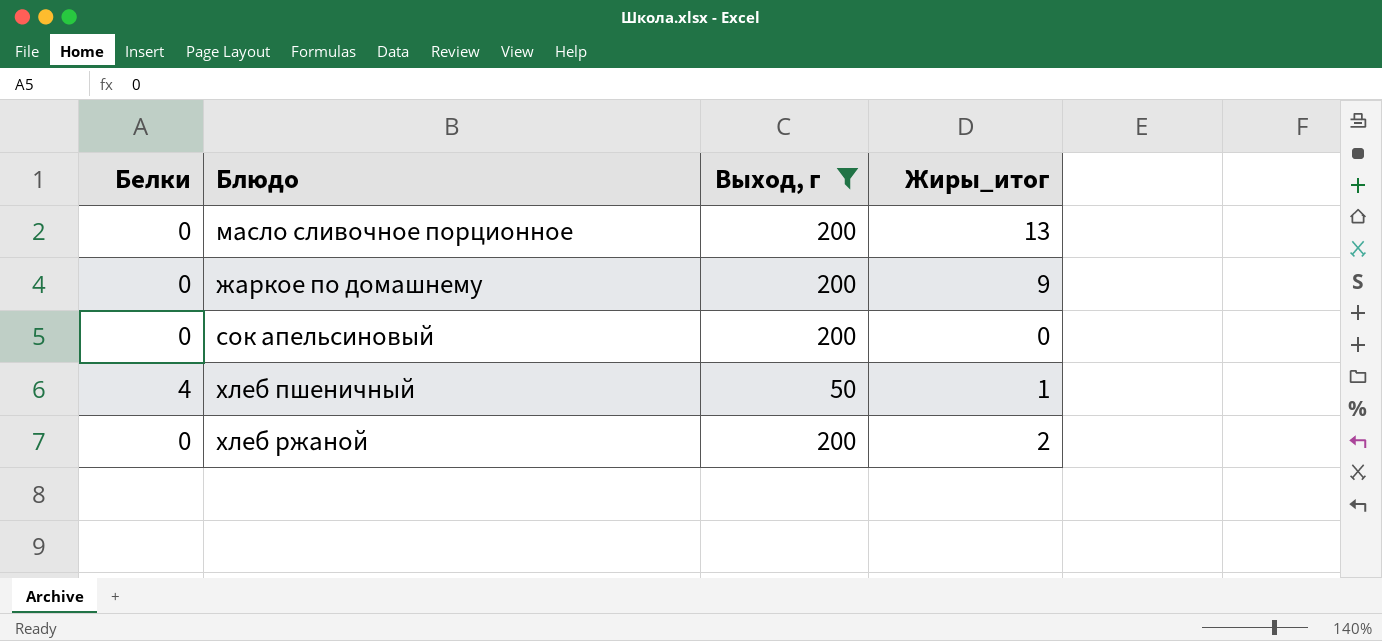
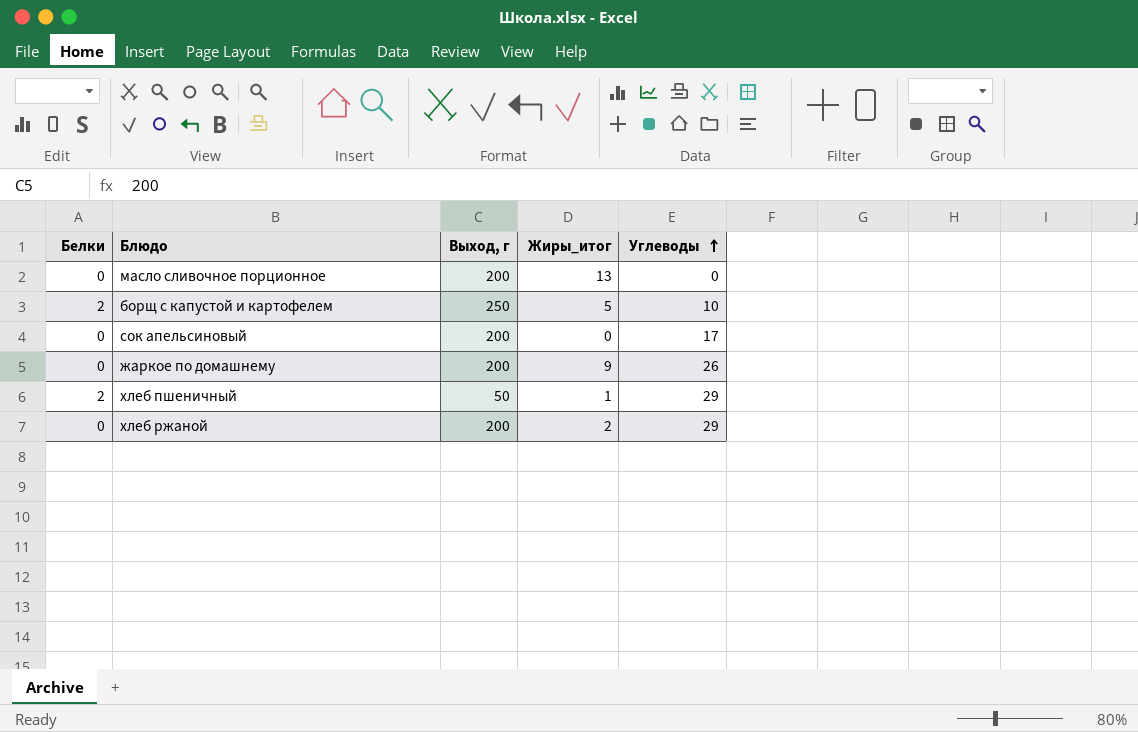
filter: Выход, г != 250 -> none
row order: none -> Углеводы ascending
column Углеводы | position: none -> 5
хлеб пшеничный | Белки: 4 -> 2

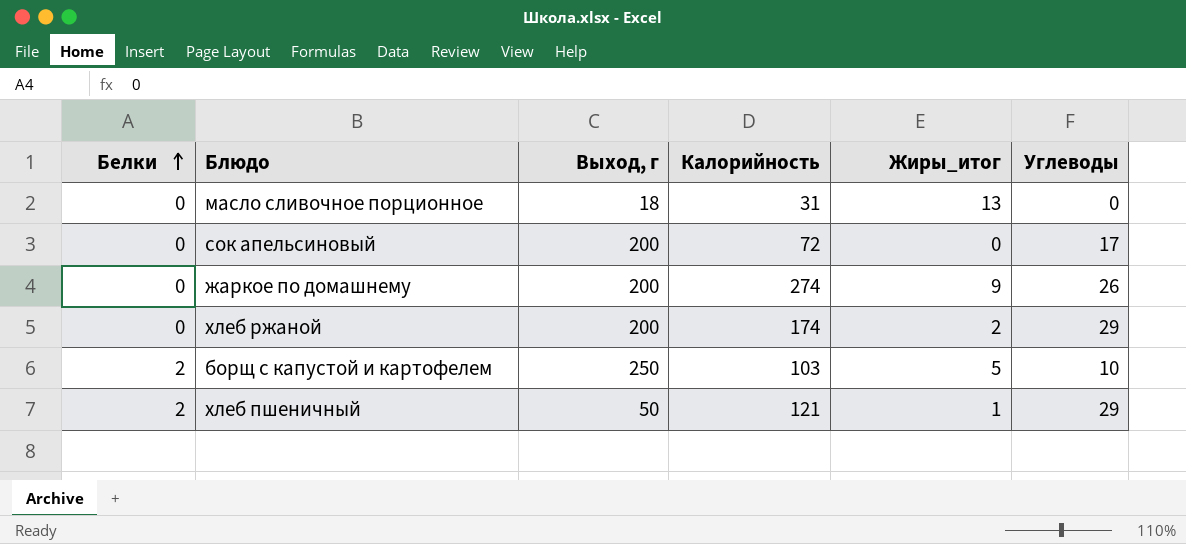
row order: Углеводы ascending -> Белки ascending
column Калорийность | position: none -> 4
масло сливочное порционное | Выход, г: 200 -> 18

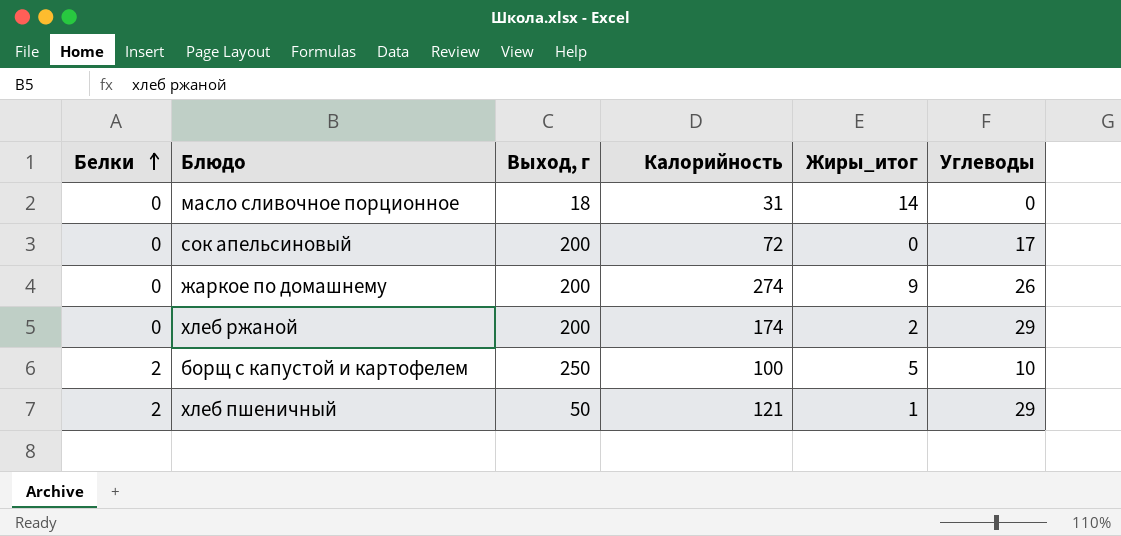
масло сливочное порционное | Жиры_итог: 13 -> 14
борщ с капустой и картофелем | Калорийность: 103 -> 100

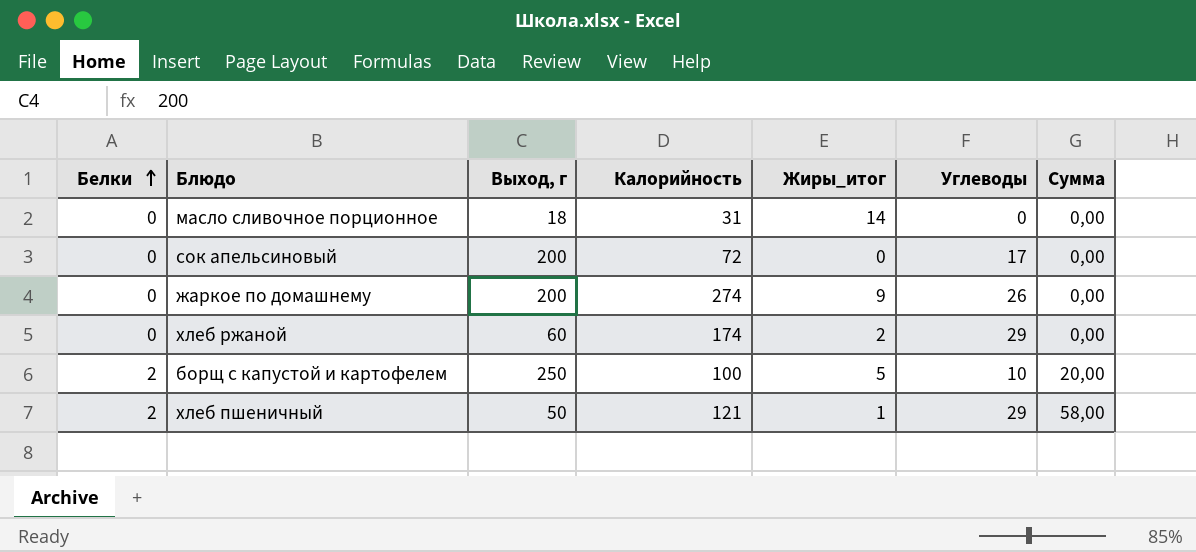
column Сумма | formula: none -> [Белки] * [Углеводы]
хлеб ржаной | Выход, г: 200 -> 60

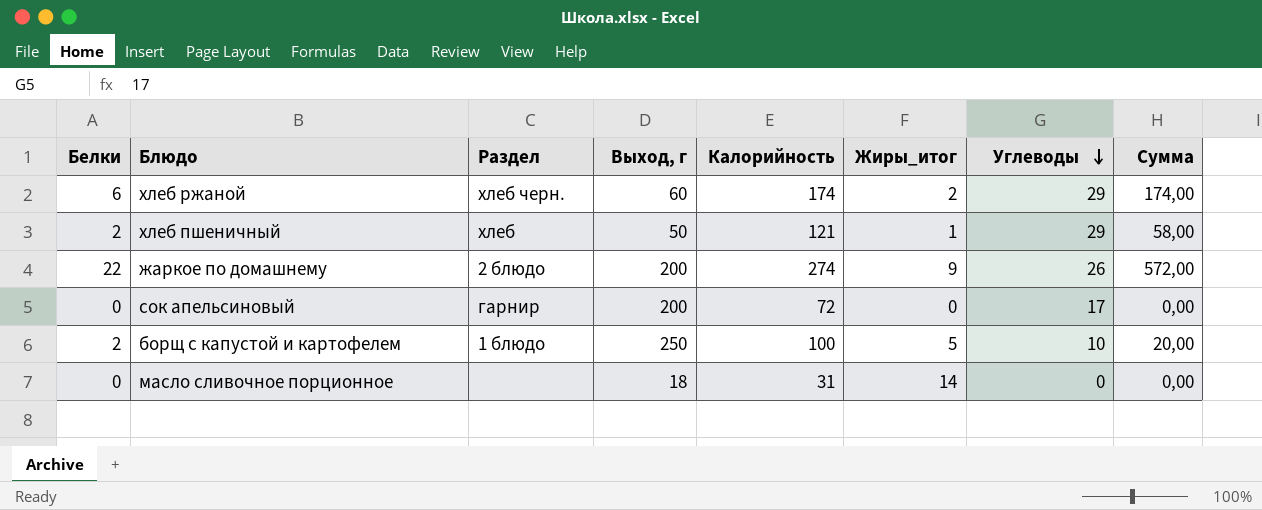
row order: Белки ascending -> Углеводы descending
column Раздел | position: none -> 3
хлеб ржаной | Белки: 0 -> 6
хлеб ржаной | Сумма: 0,00 -> 174,00
жаркое по домашнему | Белки: 0 -> 22
жаркое по домашнему | Сумма: 0,00 -> 572,00

